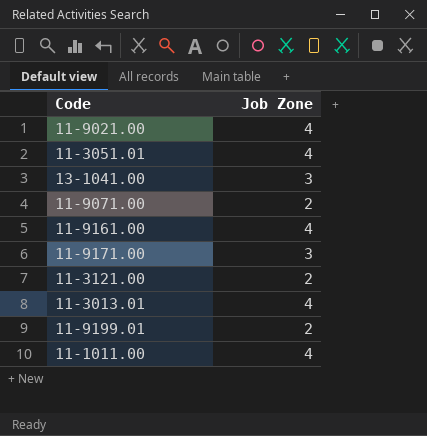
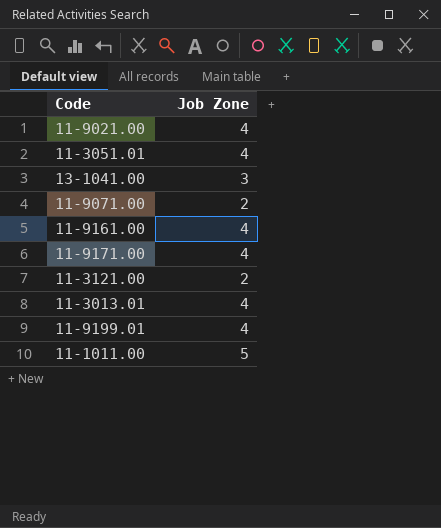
11-9171.00 | Job Zone: 3 -> 4
11-9199.01 | Job Zone: 2 -> 4
11-1011.00 | Job Zone: 4 -> 5

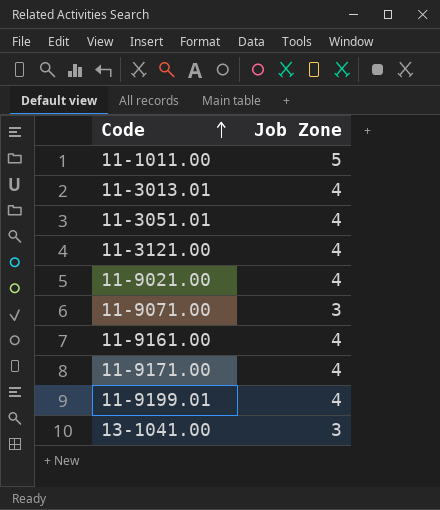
row order: none -> Code ascending
11-3121.00 | Job Zone: 2 -> 4
11-9071.00 | Job Zone: 2 -> 3

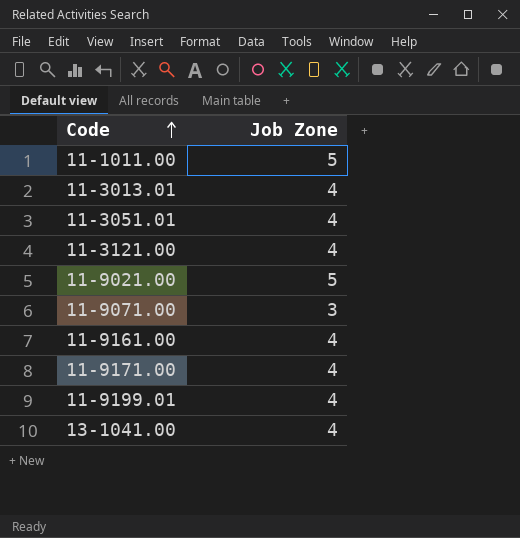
11-9021.00 | Job Zone: 4 -> 5
13-1041.00 | Job Zone: 3 -> 4

